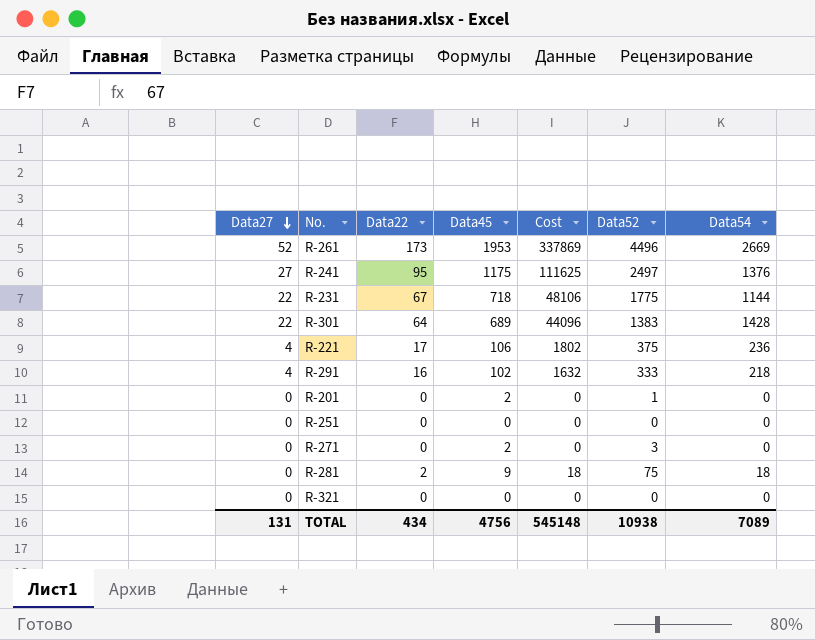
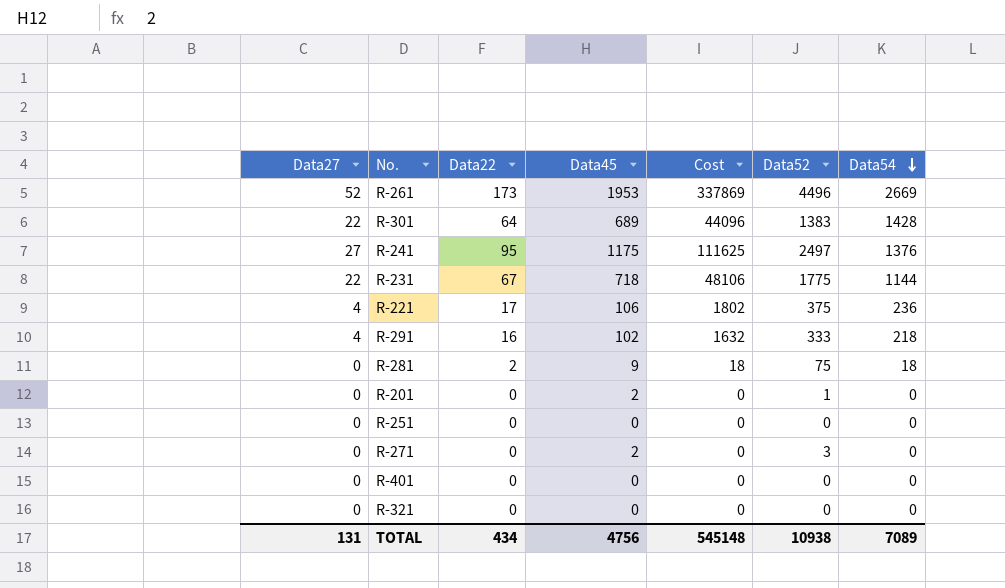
row order: Data27 descending -> Data54 descending
row R-401: none -> 0 | 0 | 0 | 0 | 0 | 0

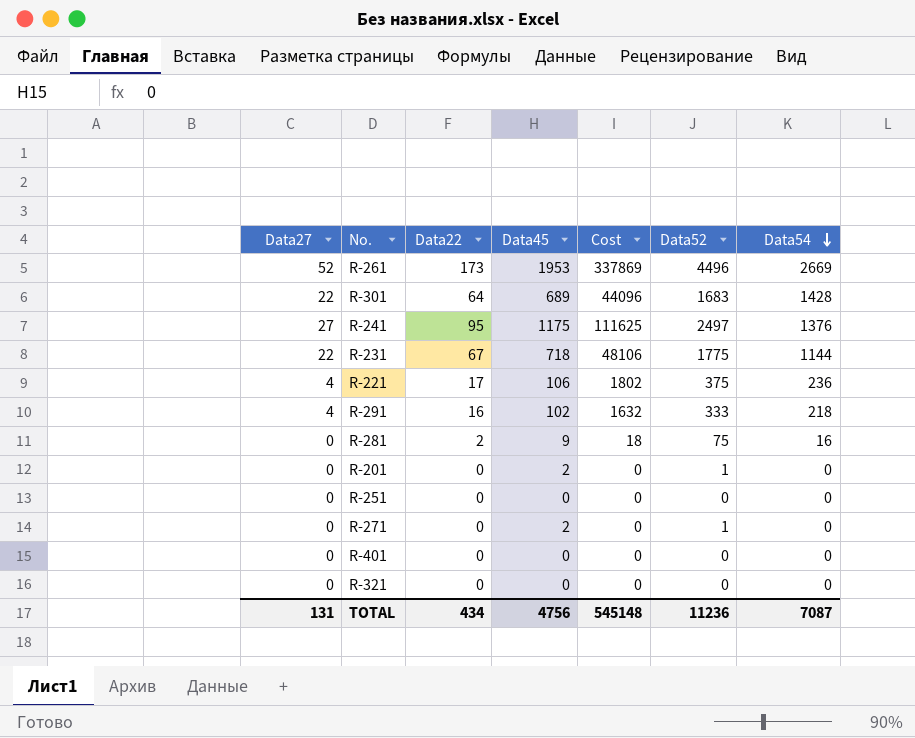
R-301 | Data52: 1383 -> 1683
R-281 | Data54: 18 -> 16
R-271 | Data52: 3 -> 1
TOTAL | Data52: 10938 -> 11236
TOTAL | Data54: 7089 -> 7087

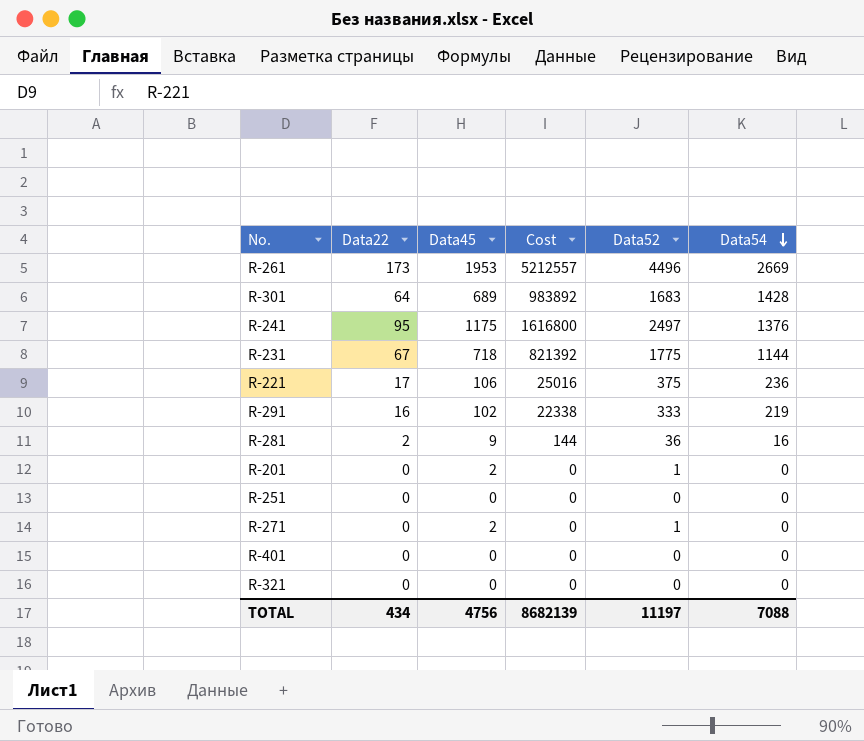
column Data27 | position: 1 -> none
column Cost | formula: [Data22] * [Data45] -> [Data45] * [Data54]
R-291 | Data54: 218 -> 219
R-281 | Data52: 75 -> 36
TOTAL | Cost: 545148 -> 8682139
TOTAL | Data52: 11236 -> 11197
TOTAL | Data54: 7087 -> 7088

